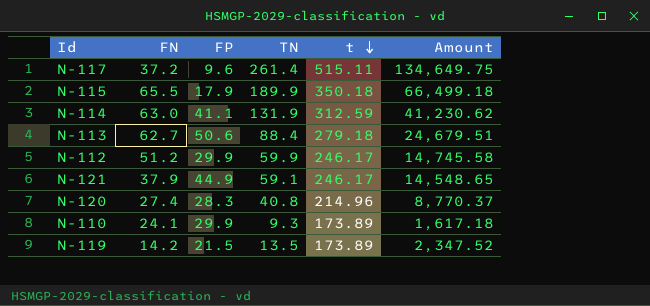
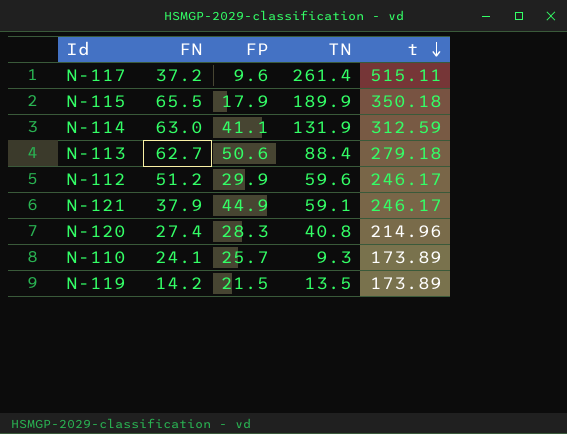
column Amount | formula: [TN] * [t] -> none
N-112 | TN: 59.9 -> 59.6
N-110 | FP: 29.9 -> 25.7

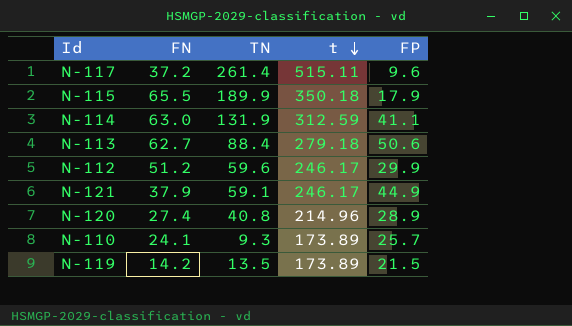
column FP | position: 3 -> 5
N-120 | FP: 28.3 -> 28.9

